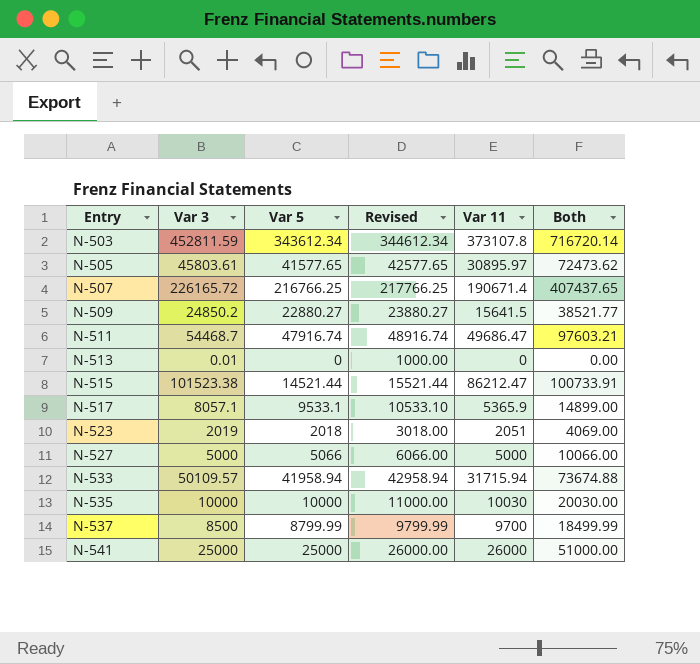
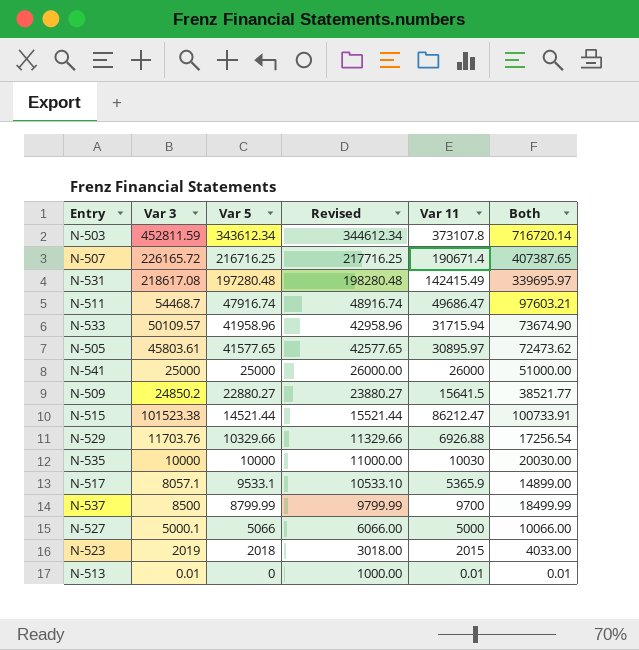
row order: Entry ascending -> Var 5 descending
N-507 | Var 5: 216766.25 -> 216716.25
N-507 | Revised: 217766.25 -> 217716.25
N-507 | Both: 407437.65 -> 407387.65
row N-531: none -> 218617.08 | 197280.48 | 198280.48 | 142415.49 | 339695.97
N-533 | Var 5: 41958.94 -> 41958.96
N-533 | Revised: 42958.94 -> 42958.96
N-533 | Both: 73674.88 -> 73674.90
row N-529: none -> 11703.76 | 10329.66 | 11329.66 | 6926.88 | 17256.54
N-527 | Var 3: 5000 -> 5000.1
N-523 | Var 11: 2051 -> 2015
N-523 | Both: 4069.00 -> 4033.00
N-513 | Var 11: 0 -> 0.01
N-513 | Both: 0.00 -> 0.01

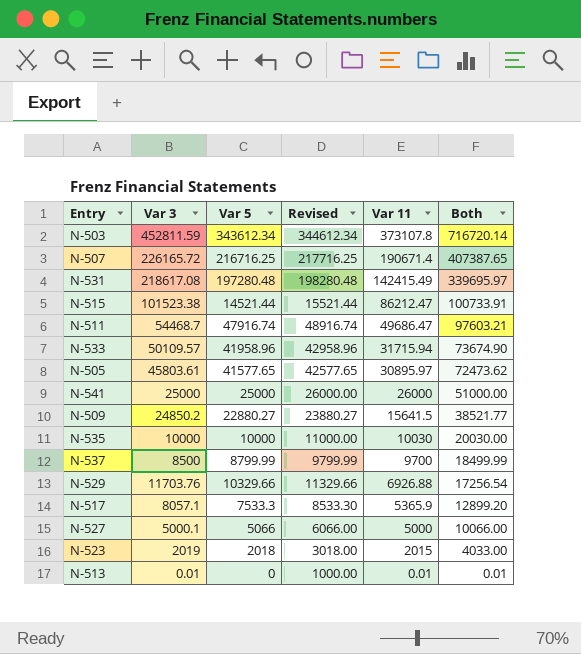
row order: Var 5 descending -> Var 11 descending
N-517 | Var 5: 9533.1 -> 7533.3
N-517 | Revised: 10533.10 -> 8533.30
N-517 | Both: 14899.00 -> 12899.20

